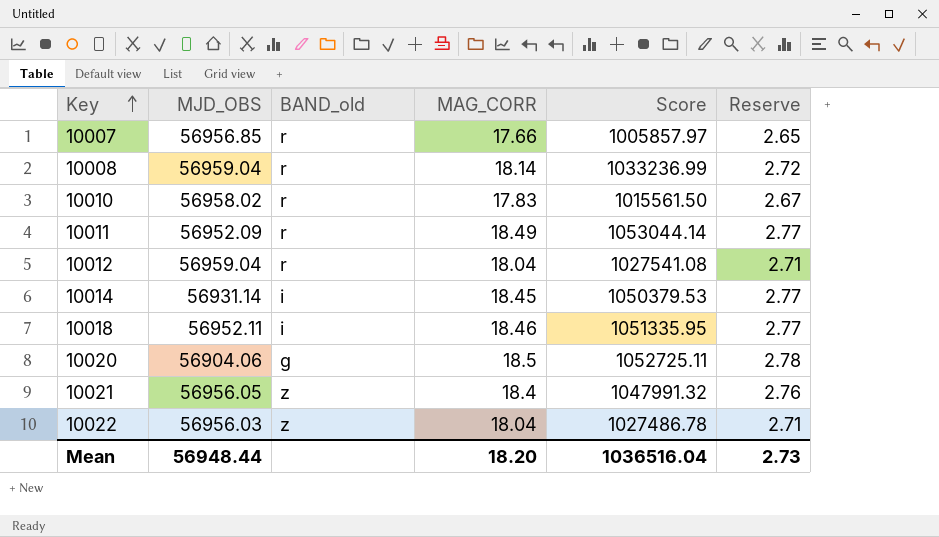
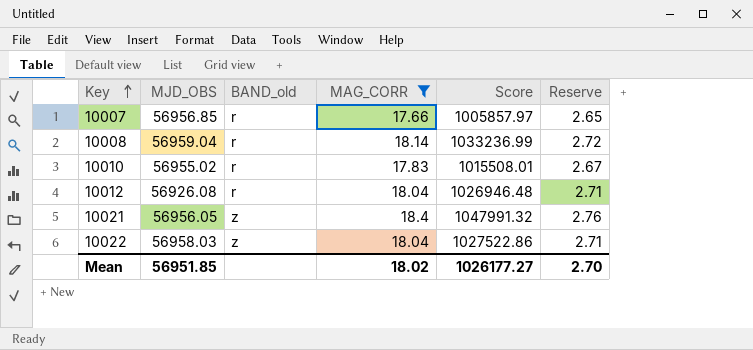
filter: none -> MAG_CORR <= 18.4
10010 | MJD_OBS: 56958.02 -> 56955.02
10010 | Score: 1015561.50 -> 1015508.01
10012 | MJD_OBS: 56959.04 -> 56926.08
10012 | Score: 1027541.08 -> 1026946.48
10022 | MJD_OBS: 56956.03 -> 56958.03
10022 | Score: 1027486.78 -> 1027522.86
Mean | MJD_OBS: 56948.44 -> 56951.85
Mean | MAG_CORR: 18.20 -> 18.02
Mean | Score: 1036516.04 -> 1026177.27
Mean | Reserve: 2.73 -> 2.70

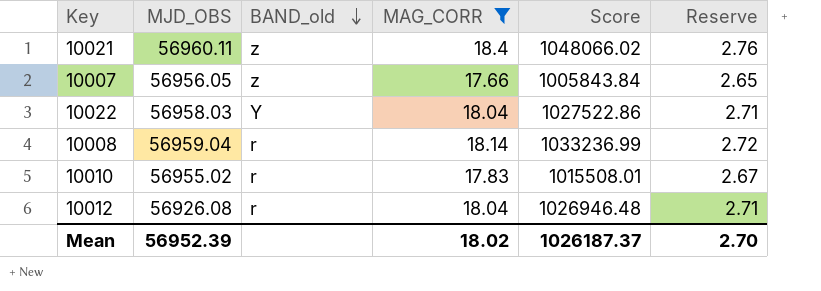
row order: Key ascending -> BAND_old descending
10021 | MJD_OBS: 56956.05 -> 56960.11
10021 | Score: 1047991.32 -> 1048066.02
10007 | MJD_OBS: 56956.85 -> 56956.05
10007 | BAND_old: r -> z
10007 | Score: 1005857.97 -> 1005843.84
10022 | BAND_old: z -> Y
Mean | MJD_OBS: 56951.85 -> 56952.39
Mean | Score: 1026177.27 -> 1026187.37

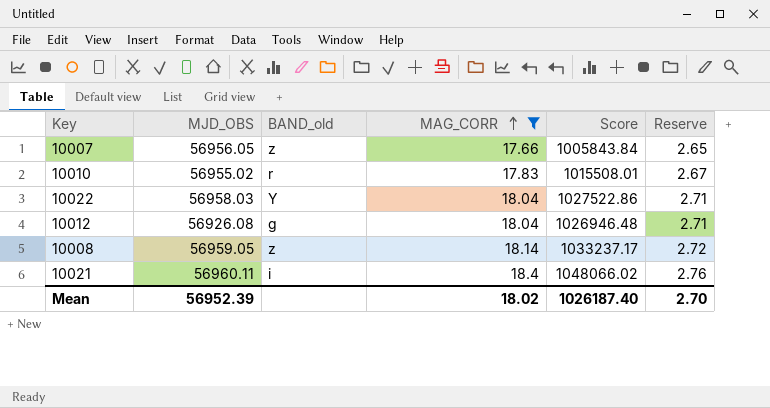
row order: BAND_old descending -> MAG_CORR ascending
10012 | BAND_old: r -> g
10008 | MJD_OBS: 56959.04 -> 56959.05
10008 | BAND_old: r -> z
10008 | Score: 1033236.99 -> 1033237.17
10021 | BAND_old: z -> i
Mean | Score: 1026187.37 -> 1026187.40

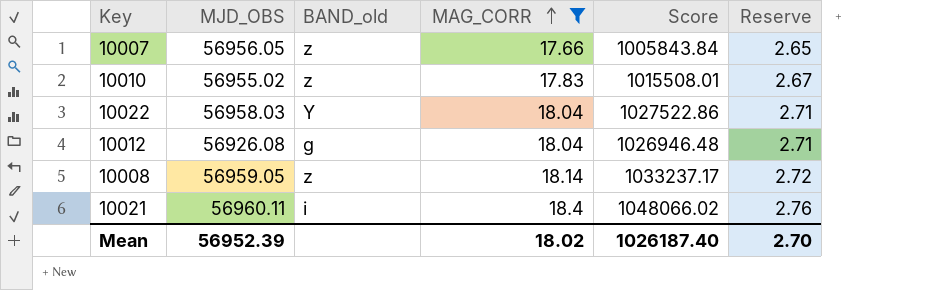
10010 | BAND_old: r -> z

